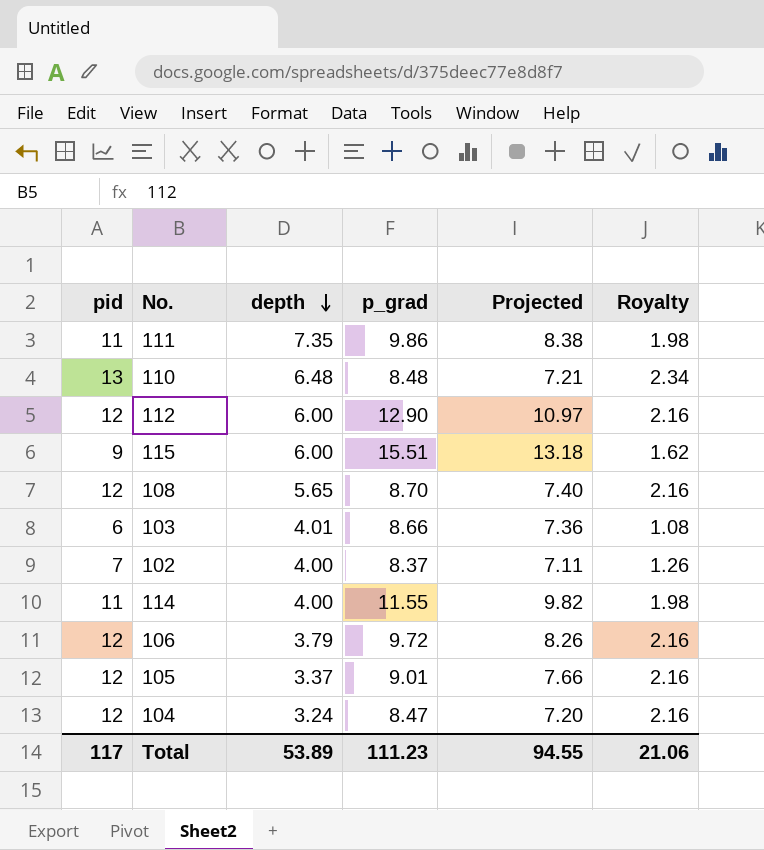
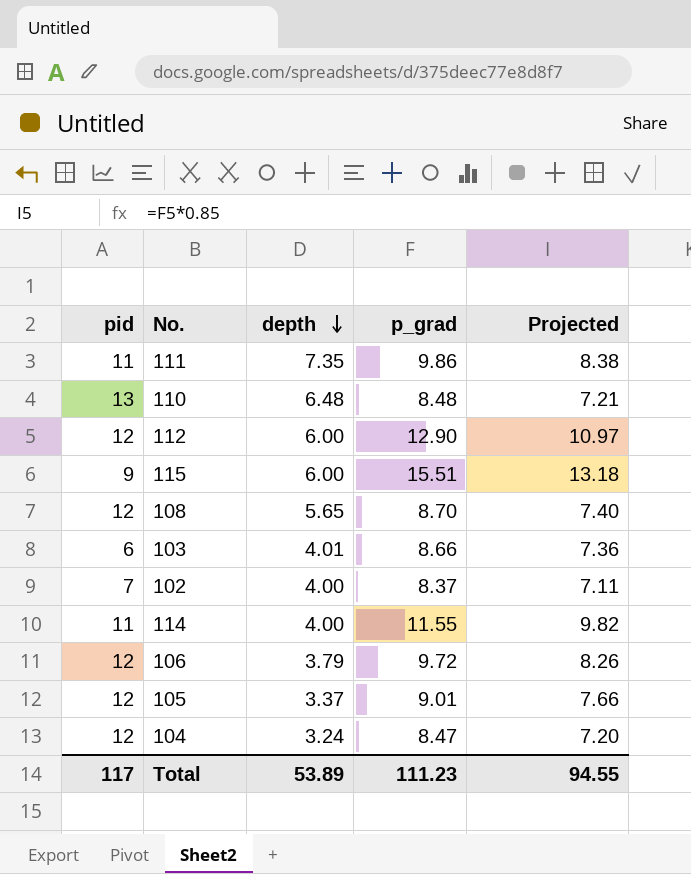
column Royalty | formula: [pid] * 0.18 -> none

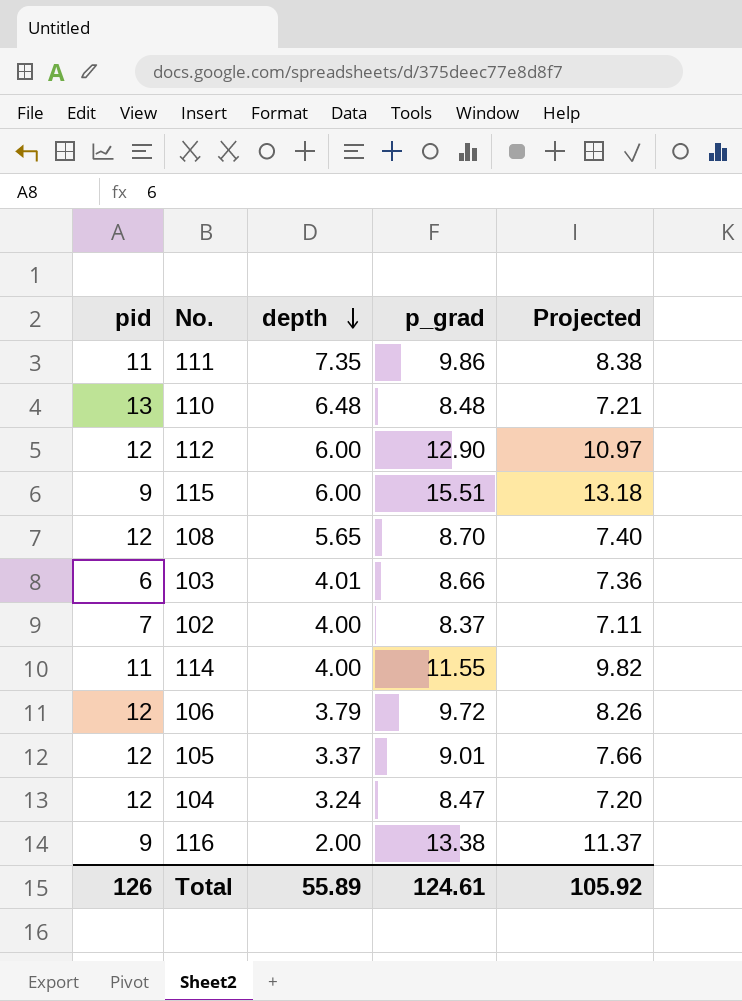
row 116: none -> 9 | 2.00 | 13.38 | 11.37
Total | pid: 117 -> 126
Total | depth: 53.89 -> 55.89
Total | p_grad: 111.23 -> 124.61
Total | Projected: 94.55 -> 105.92

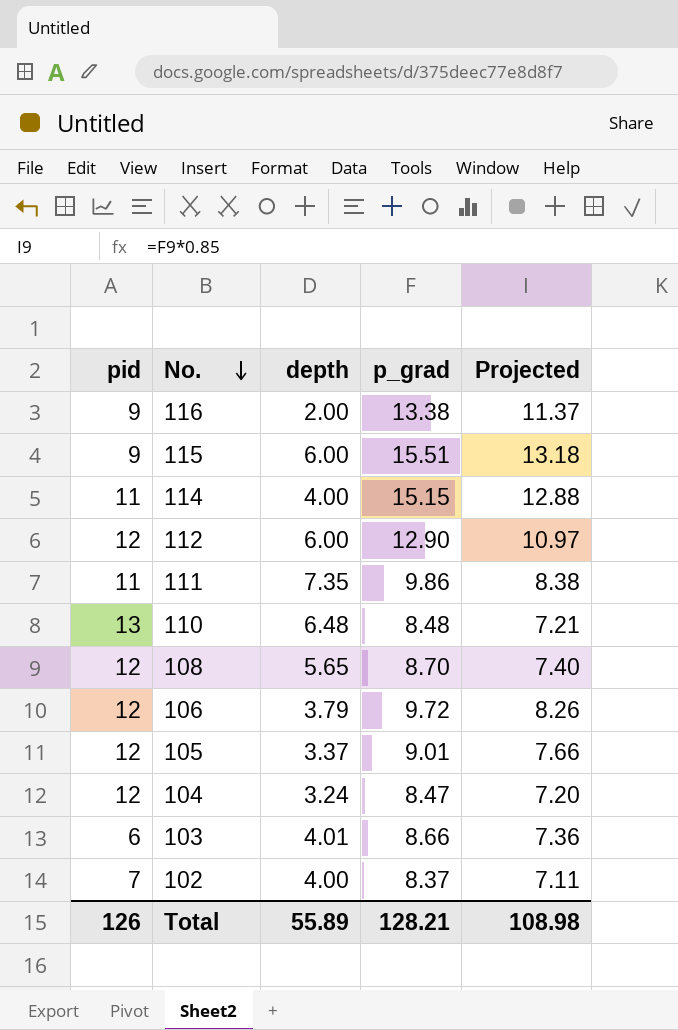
row order: depth descending -> No. descending
114 | p_grad: 11.55 -> 15.15
114 | Projected: 9.82 -> 12.88
Total | p_grad: 124.61 -> 128.21
Total | Projected: 105.92 -> 108.98

